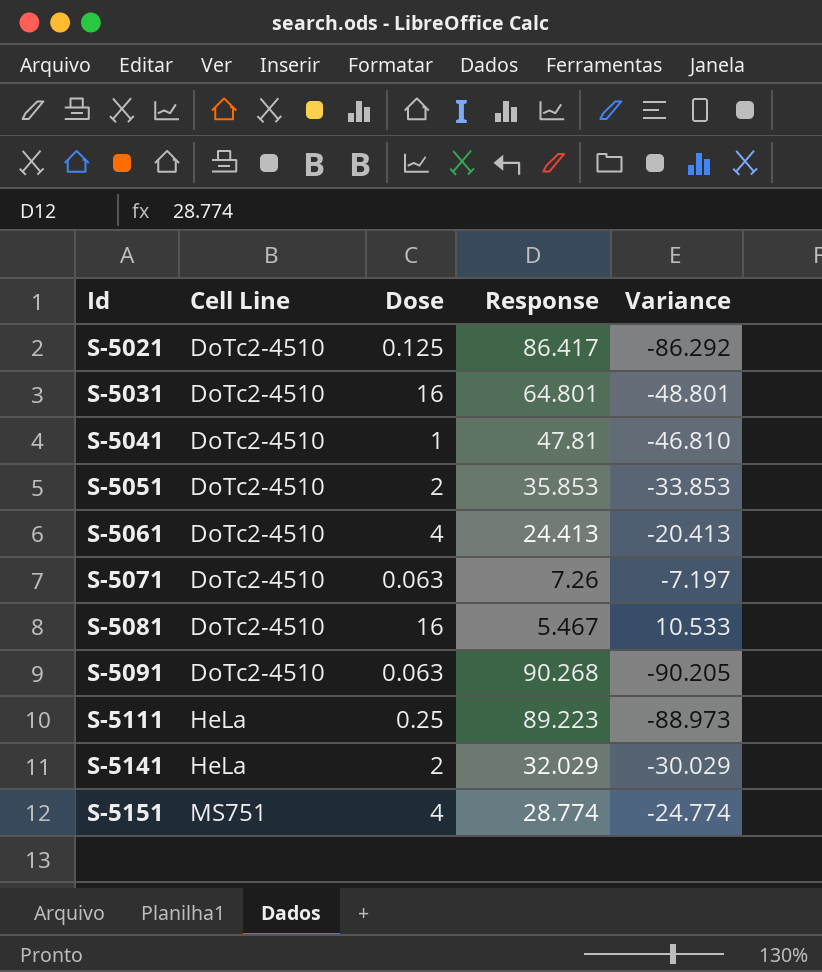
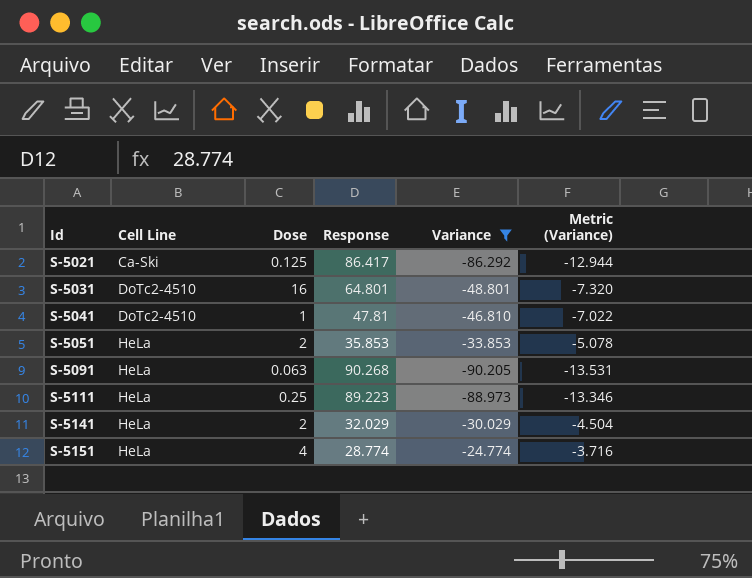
filter: none -> Variance <= -24.774
column Metric (Variance) | formula: none -> [Variance] * 0.15
S-5021 | Cell Line: DoTc2-4510 -> Ca-Ski
S-5051 | Cell Line: DoTc2-4510 -> HeLa
S-5091 | Cell Line: DoTc2-4510 -> HeLa
S-5151 | Cell Line: MS751 -> HeLa

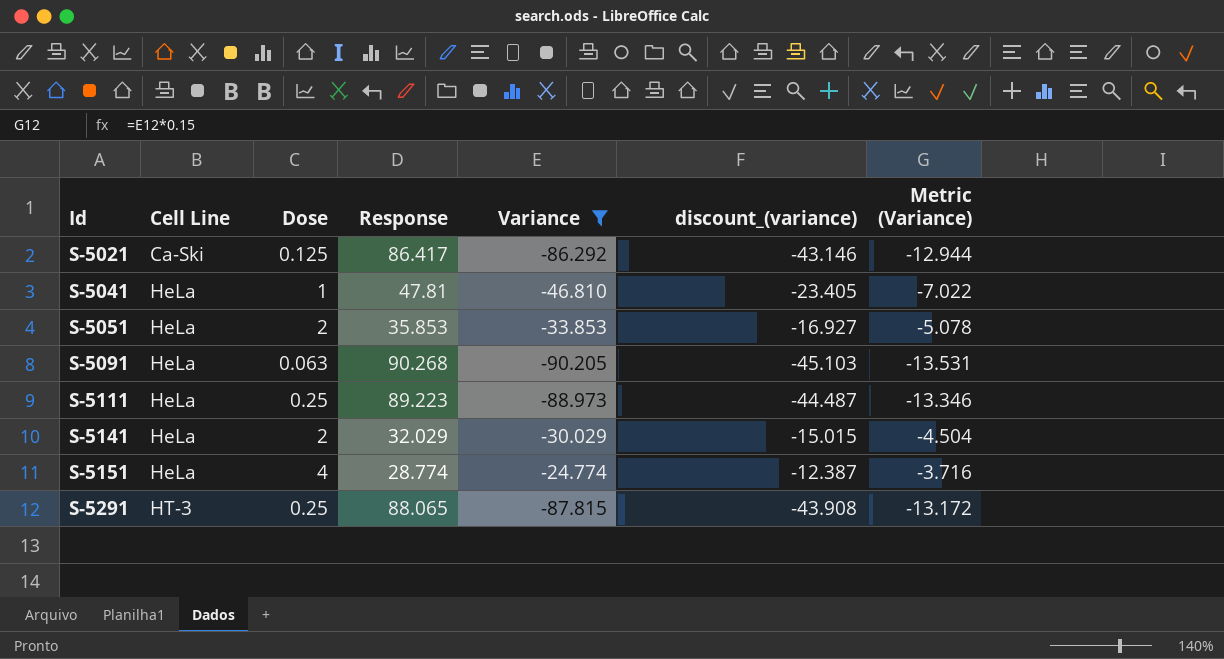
column discount_(variance) | formula: none -> [Variance] * 0.5
row S-5031: DoTc2-4510 | 16 | 64.801 | -48.801 | -7.320 -> none
S-5041 | Cell Line: DoTc2-4510 -> HeLa
row S-5291: none -> HT-3 | 0.25 | 88.065 | -87.815 | -43.908 | -13.172

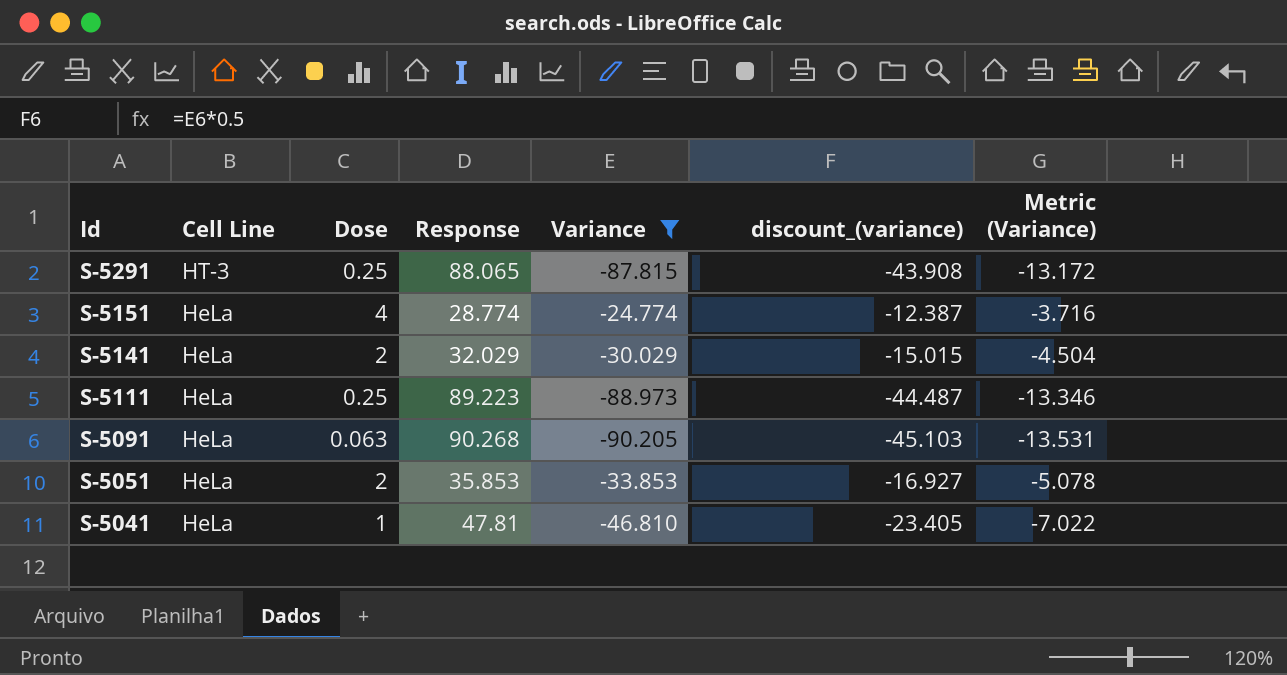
row order: Id ascending -> Id descending
row S-5021: Ca-Ski | 0.125 | 86.417 | -86.292 | -43.146 | -12.944 -> none

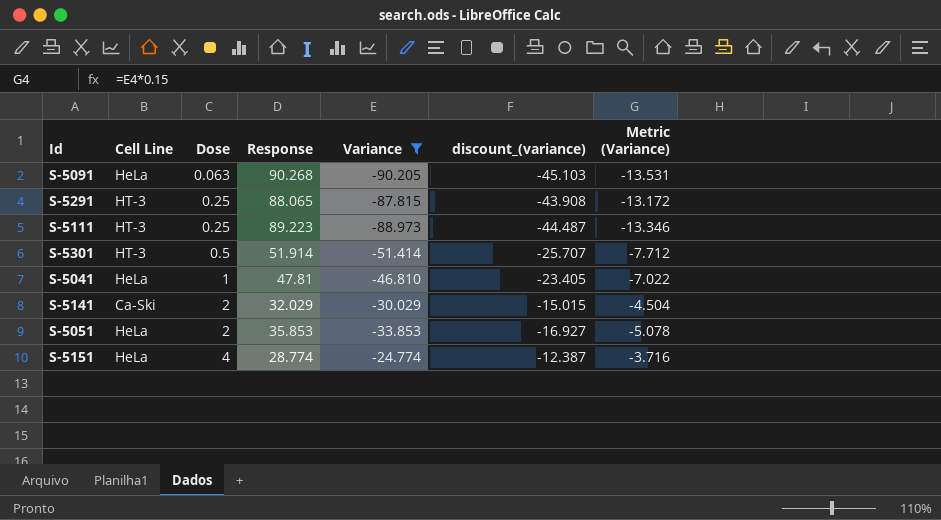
row order: Id descending -> Dose ascending
S-5111 | Cell Line: HeLa -> HT-3
row S-5301: none -> HT-3 | 0.5 | 51.914 | -51.414 | -25.707 | -7.712
S-5141 | Cell Line: HeLa -> Ca-Ski

